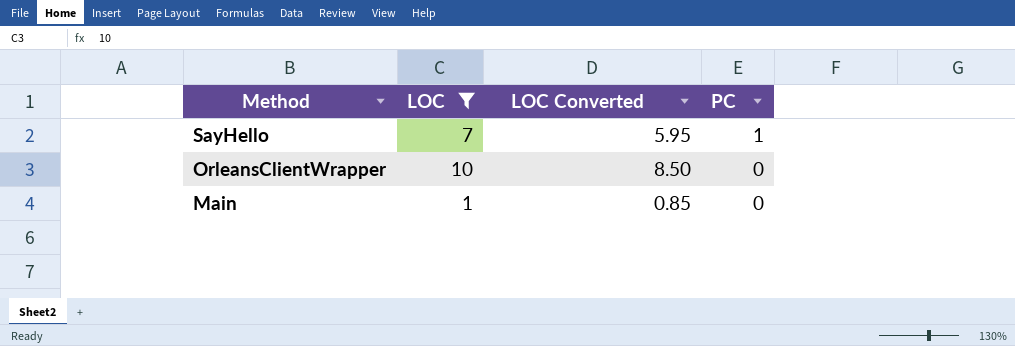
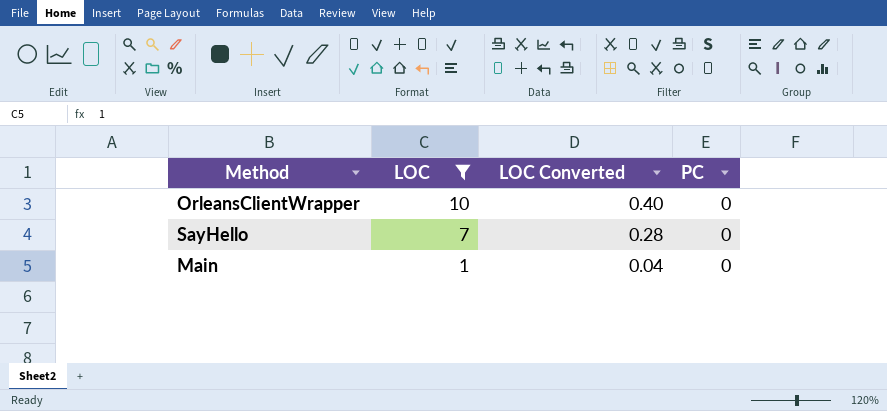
row order: Method descending -> LOC descending
column LOC Converted | formula: [LOC] * 0.85 -> [LOC] * 0.04
SayHello | PC: 1 -> 0

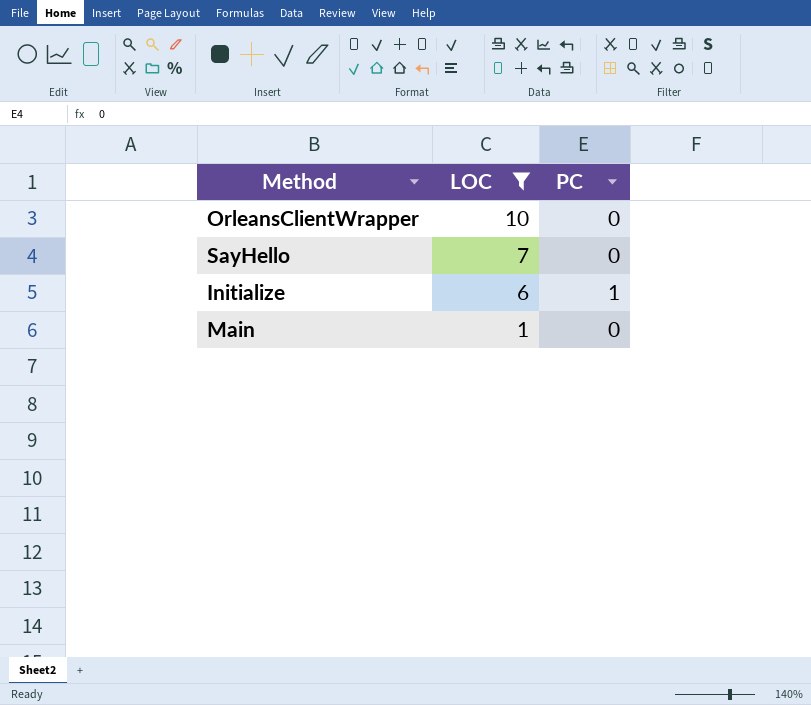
column LOC Converted | formula: [LOC] * 0.04 -> none
row Initialize: none -> 6 | 1

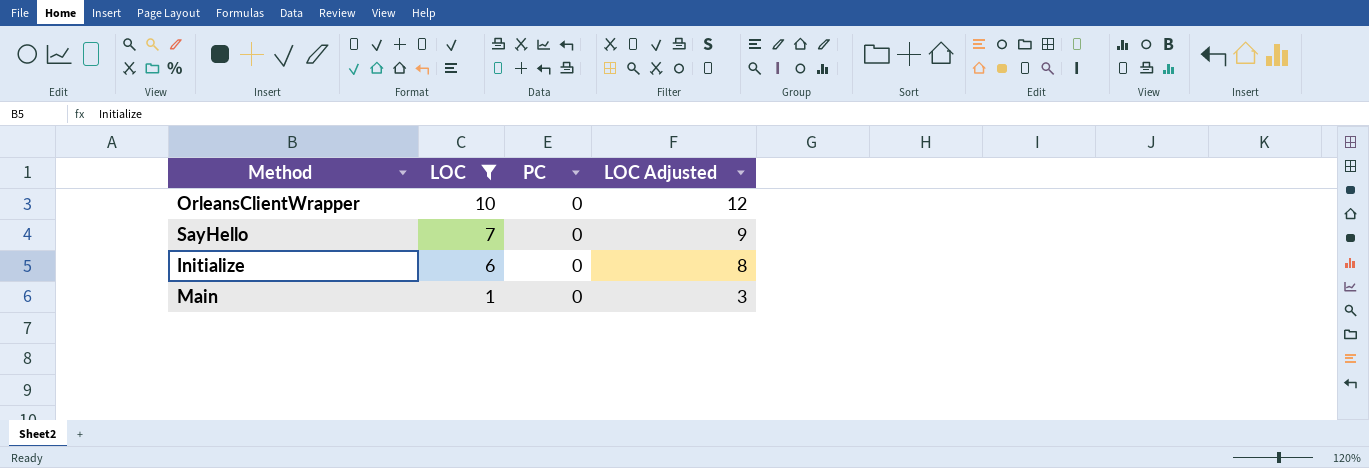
column LOC Adjusted | formula: none -> [LOC] + 2
Initialize | PC: 1 -> 0

